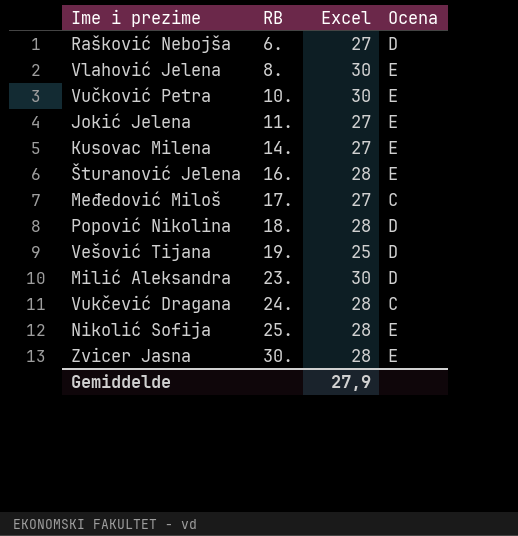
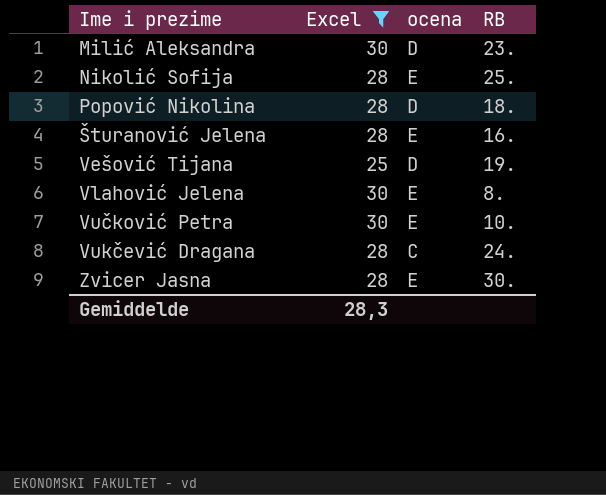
filter: none -> Excel != 27
row order: RB ascending -> Ime i prezime ascending
column name: Ocena -> ocena
column RB | position: 2 -> 4
Gemiddelde | Excel: 27,9 -> 28,3

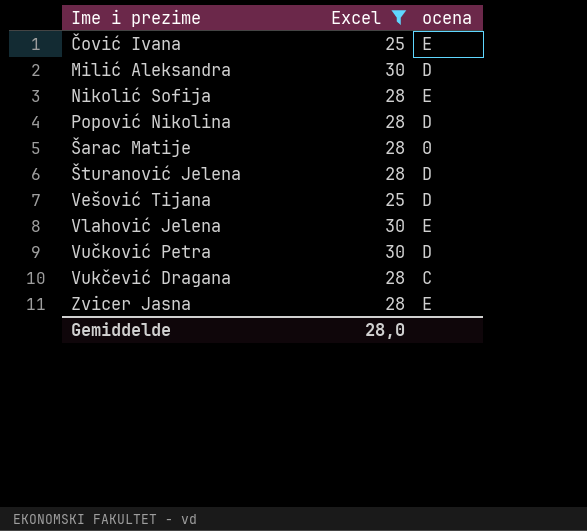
column RB | position: 4 -> none
row Čović Ivana: none -> 25 | E
row Šarac Matije: none -> 28 | 0
Šturanović Jelena | ocena: E -> D
Vučković Petra | ocena: E -> D
Gemiddelde | Excel: 28,3 -> 28,0

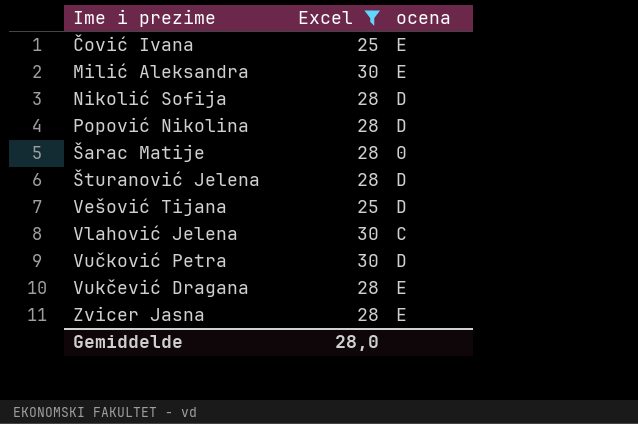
Milić Aleksandra | ocena: D -> E
Nikolić Sofija | ocena: E -> D
Vlahović Jelena | ocena: E -> C
Vukčević Dragana | ocena: C -> E

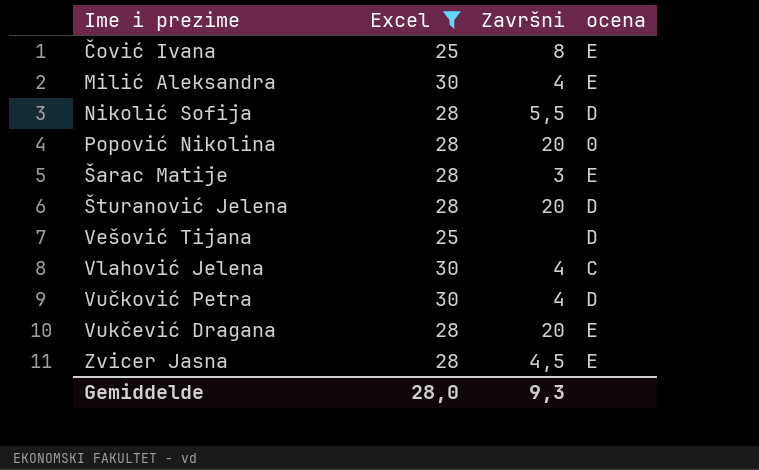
column Završni | position: none -> 3
Popović Nikolina | ocena: D -> 0
Šarac Matije | ocena: 0 -> E

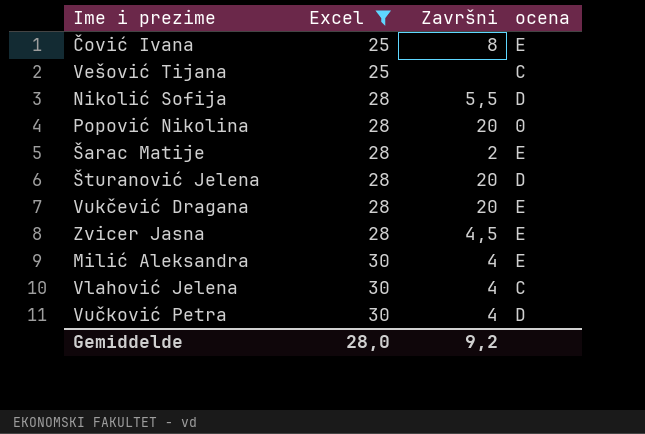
row order: Ime i prezime ascending -> Excel ascending
Vešović Tijana | ocena: D -> C
Šarac Matije | Završni: 3 -> 2
Gemiddelde | Završni: 9,3 -> 9,2

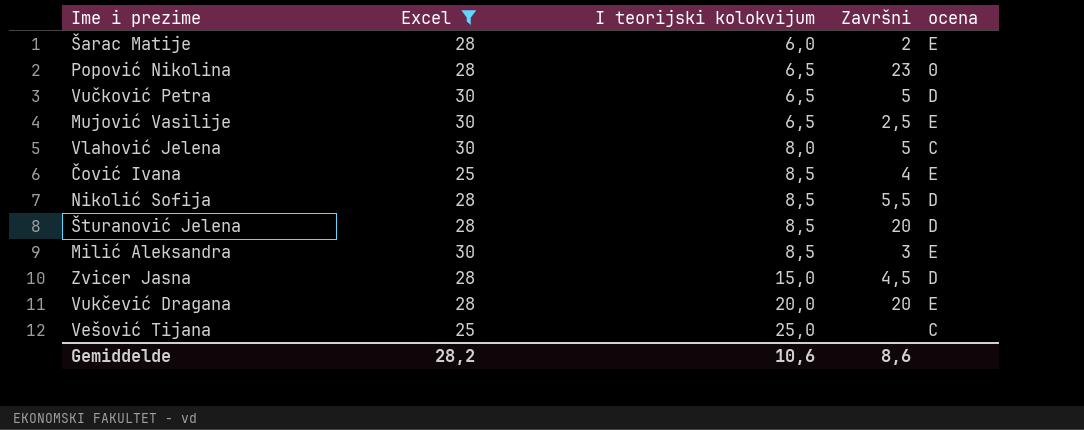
row order: Excel ascending -> I teorijski kolokvijum ascending
column I teorijski kolokvijum | position: none -> 3
Popović Nikolina | Završni: 20 -> 23
Vučković Petra | Završni: 4 -> 5
row Mujović Vasilije: none -> 30 | 6,5 | 2,5 | E
Vlahović Jelena | Završni: 4 -> 5
Čović Ivana | Završni: 8 -> 4
Milić Aleksandra | Završni: 4 -> 3
Zvicer Jasna | ocena: E -> D
Gemiddelde | Excel: 28,0 -> 28,2
Gemiddelde | Završni: 9,2 -> 8,6

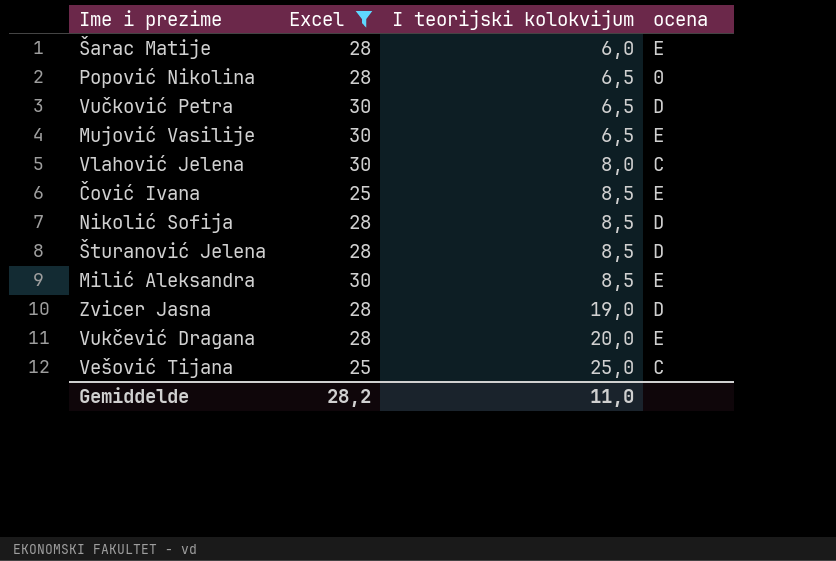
column Završni | position: 4 -> none
Zvicer Jasna | I teorijski kolokvijum: 15,0 -> 19,0
Gemiddelde | I teorijski kolokvijum: 10,6 -> 11,0

